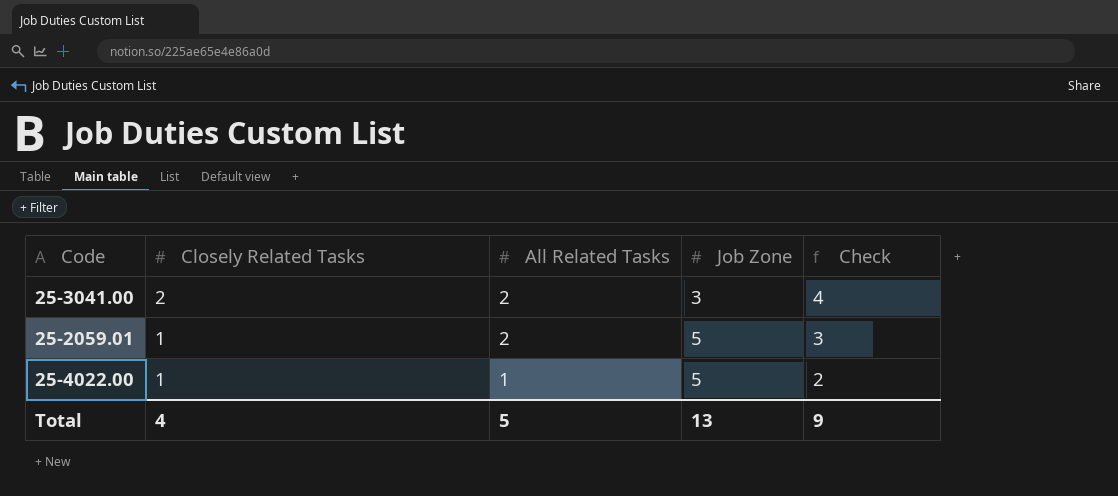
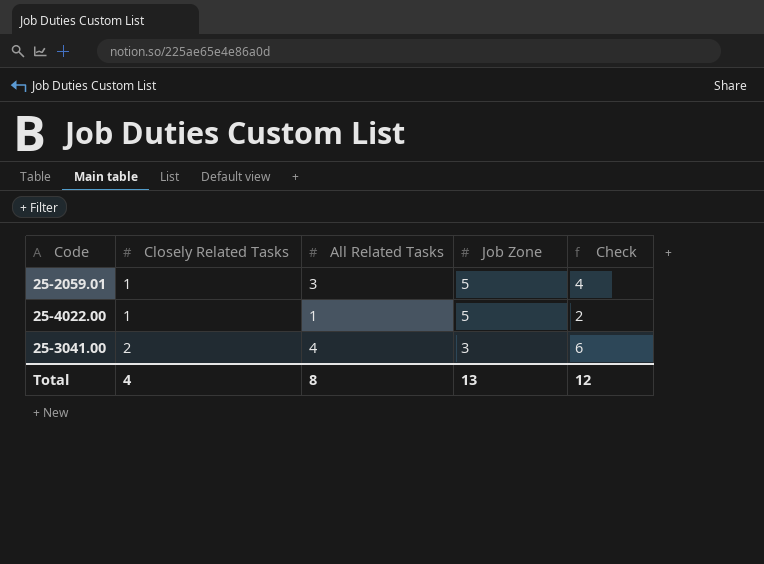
row order: Closely Related Tasks descending -> Closely Related Tasks ascending
25-2059.01 | All Related Tasks: 2 -> 3
25-2059.01 | Check: 3 -> 4
25-3041.00 | All Related Tasks: 2 -> 4
25-3041.00 | Check: 4 -> 6
Total | All Related Tasks: 5 -> 8
Total | Check: 9 -> 12

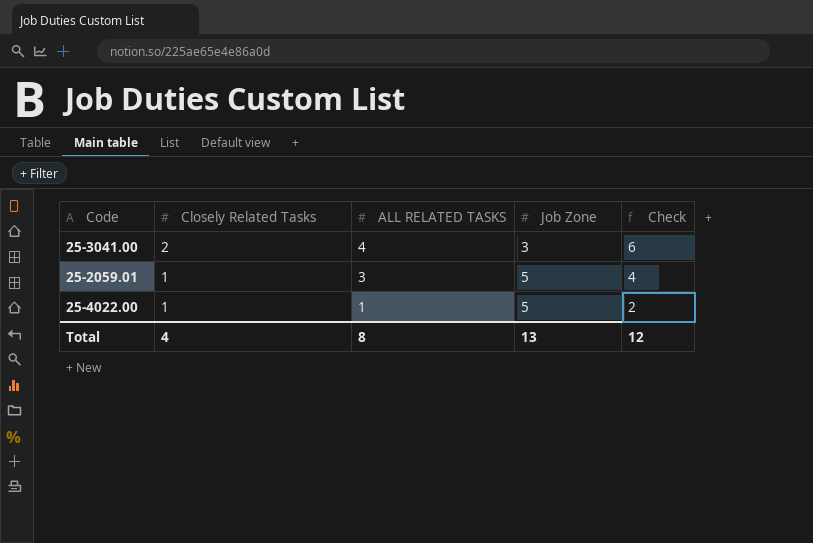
row order: Closely Related Tasks ascending -> Closely Related Tasks descending
column name: All Related Tasks -> ALL RELATED TASKS

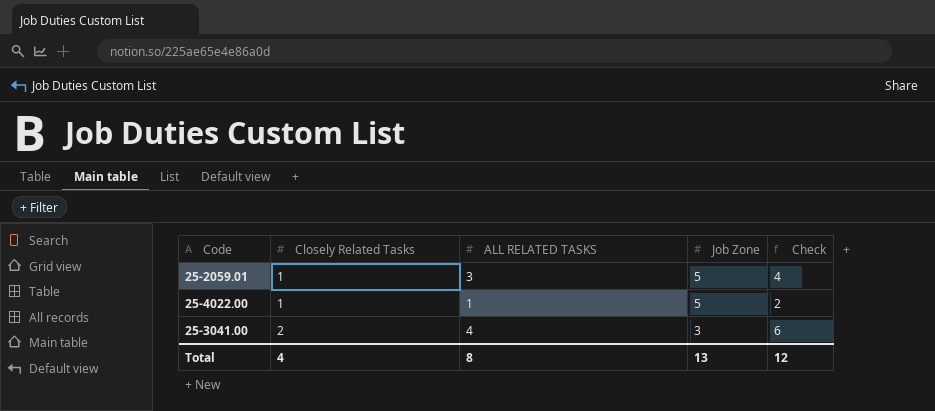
row order: Closely Related Tasks descending -> Closely Related Tasks ascending

